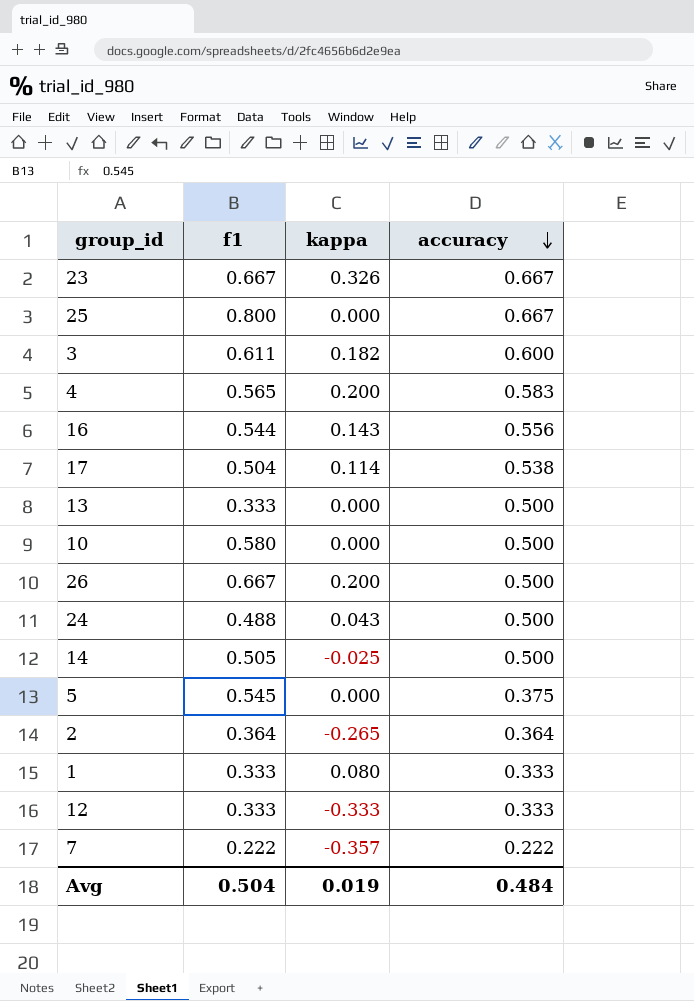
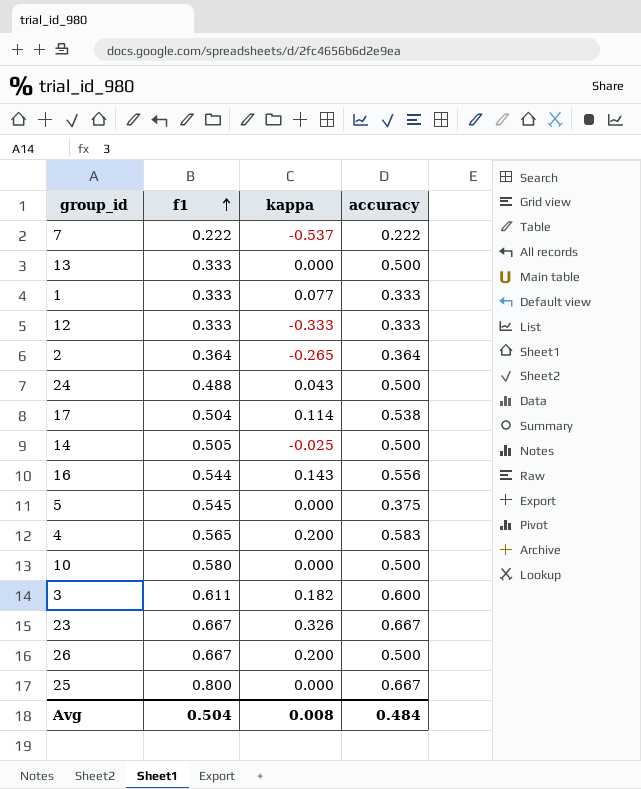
row order: accuracy descending -> f1 ascending
7 | kappa: -0.357 -> -0.537
1 | kappa: 0.080 -> 0.077
Avg | kappa: 0.019 -> 0.008

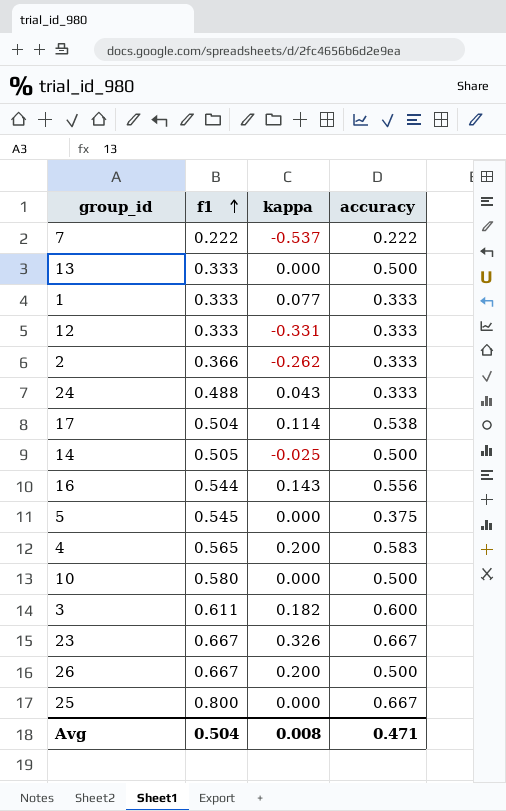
12 | kappa: -0.333 -> -0.331
2 | f1: 0.364 -> 0.366
2 | kappa: -0.265 -> -0.262
2 | accuracy: 0.364 -> 0.333
24 | accuracy: 0.500 -> 0.333
Avg | accuracy: 0.484 -> 0.471

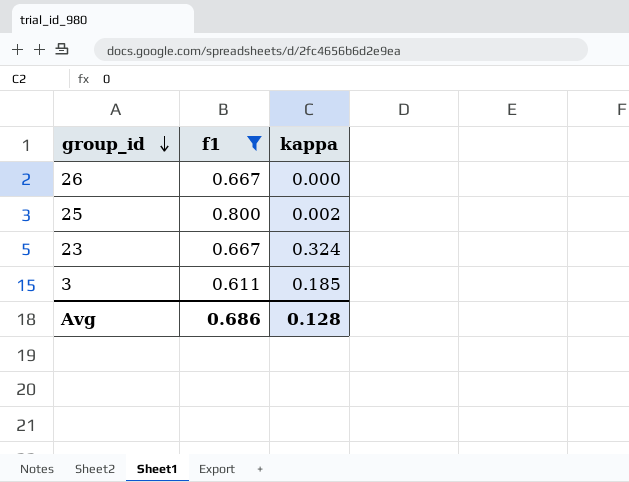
filter: none -> f1 >= 0.611
row order: f1 ascending -> group_id descending
column accuracy | position: 4 -> none
26 | kappa: 0.200 -> 0.000
25 | kappa: 0.000 -> 0.002
23 | kappa: 0.326 -> 0.324
3 | kappa: 0.182 -> 0.185
Avg | f1: 0.504 -> 0.686
Avg | kappa: 0.008 -> 0.128

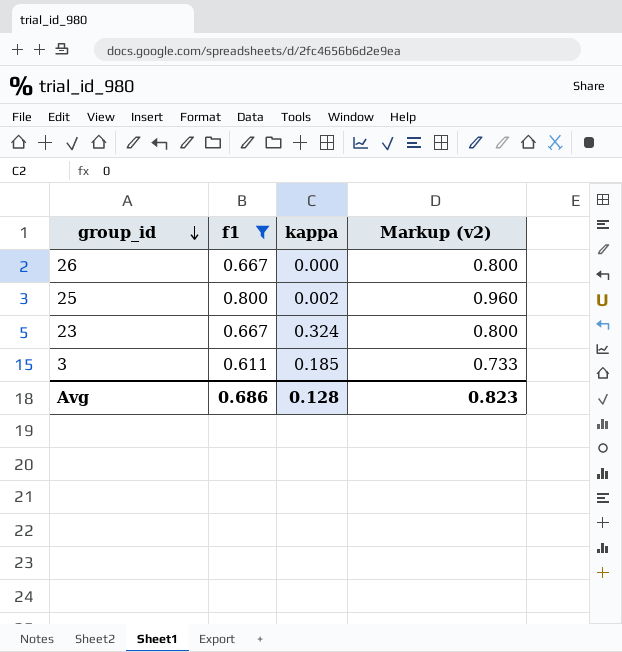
column Markup (v2) | formula: none -> [f1] * 1.2

